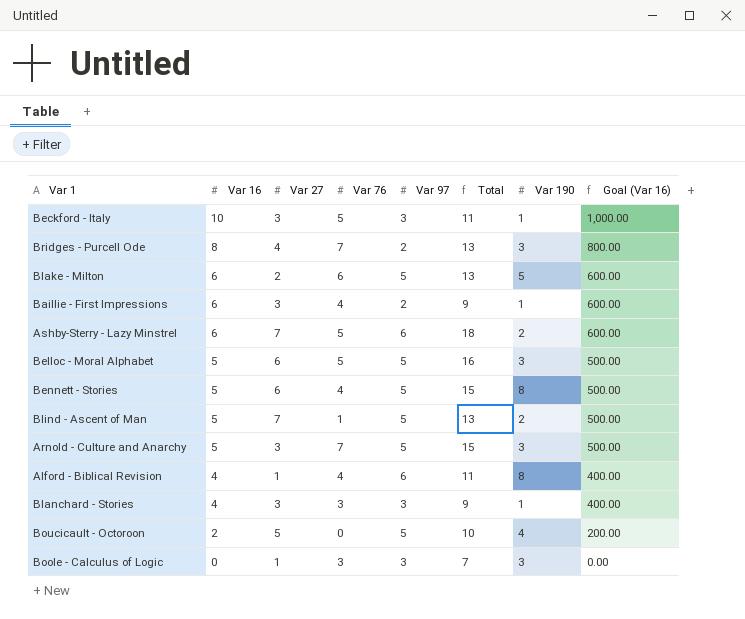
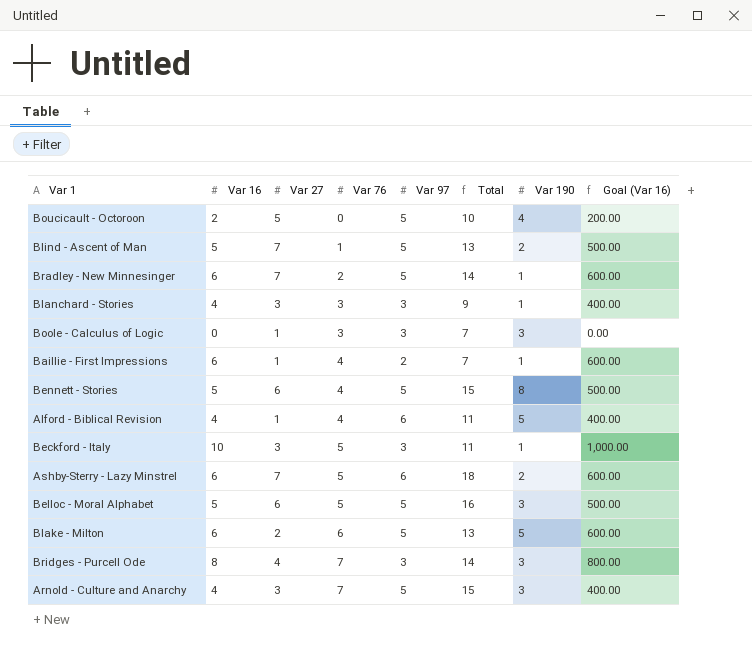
row order: Var 16 descending -> Var 76 ascending
row Bradley - New Minnesinger: none -> 6 | 7 | 2 | 5 | 14 | 1 | 600.00
Baillie - First Impressions | Var 27: 3 -> 1
Baillie - First Impressions | Total: 9 -> 7
Alford - Biblical Revision | Var 190: 8 -> 5
Bridges - Purcell Ode | Var 97: 2 -> 3
Bridges - Purcell Ode | Total: 13 -> 14
Arnold - Culture and Anarchy | Var 16: 5 -> 4
Arnold - Culture and Anarchy | Goal (Var 16): 500.00 -> 400.00

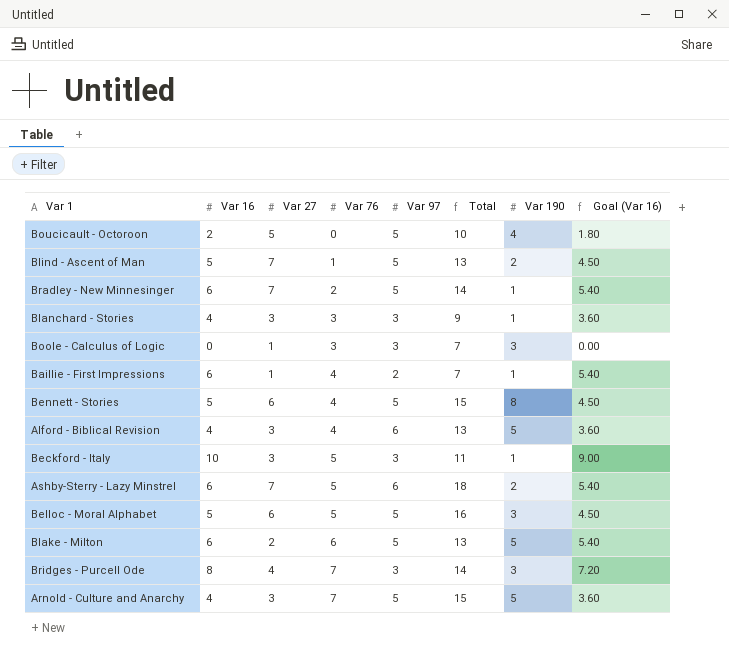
column Goal (Var 16) | formula: [Var 16] * 100 -> [Var 16] * 0.9
Alford - Biblical Revision | Var 27: 1 -> 3
Alford - Biblical Revision | Total: 11 -> 13
Arnold - Culture and Anarchy | Var 190: 3 -> 5

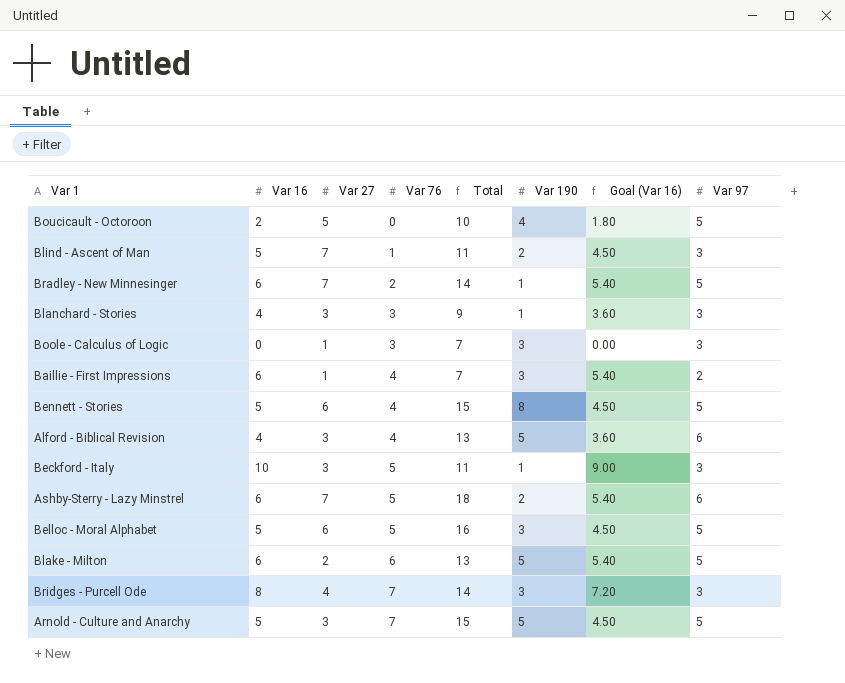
column Var 97 | position: 5 -> 8
Blind - Ascent of Man | Total: 13 -> 11
Blind - Ascent of Man | Var 97: 5 -> 3
Baillie - First Impressions | Var 190: 1 -> 3
Arnold - Culture and Anarchy | Var 16: 4 -> 5
Arnold - Culture and Anarchy | Goal (Var 16): 3.60 -> 4.50

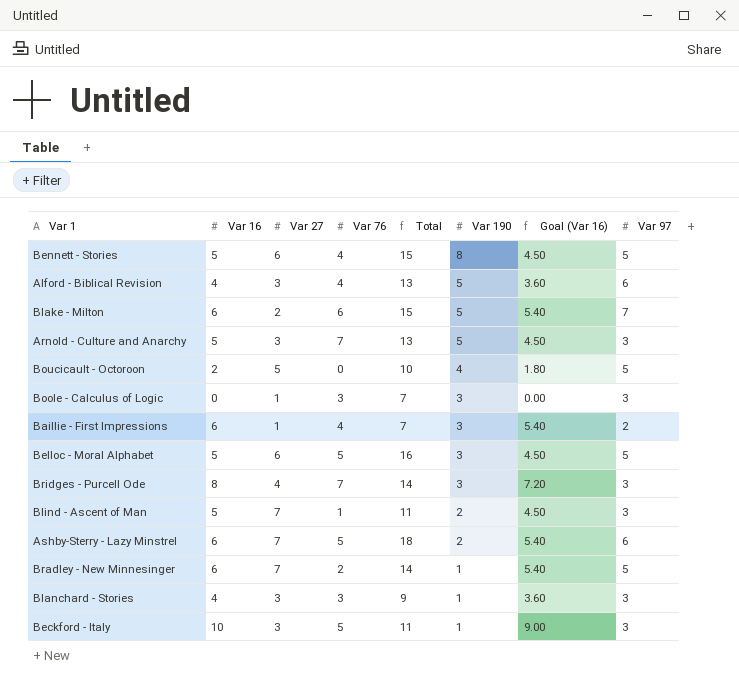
row order: Var 76 ascending -> Var 190 descending
Blake - Milton | Total: 13 -> 15
Blake - Milton | Var 97: 5 -> 7
Arnold - Culture and Anarchy | Total: 15 -> 13
Arnold - Culture and Anarchy | Var 97: 5 -> 3

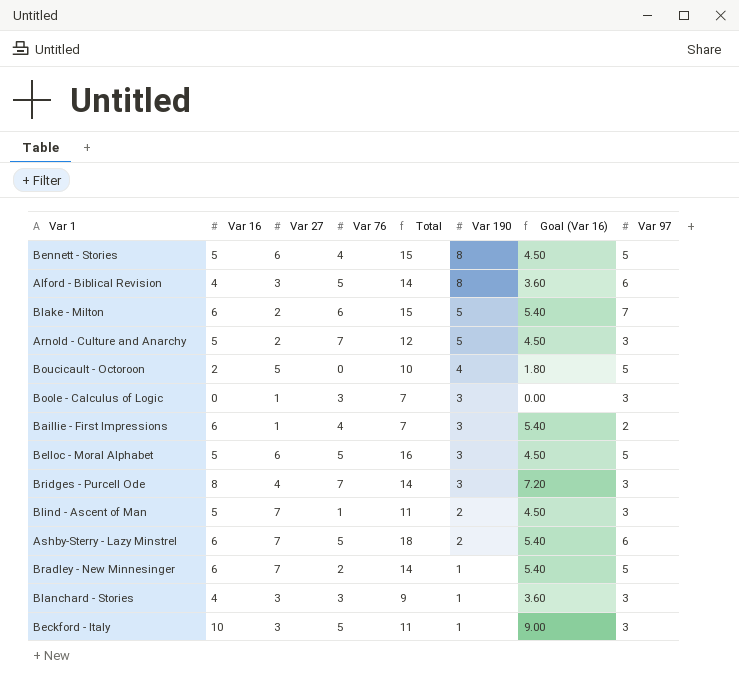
Alford - Biblical Revision | Var 76: 4 -> 5
Alford - Biblical Revision | Total: 13 -> 14
Alford - Biblical Revision | Var 190: 5 -> 8
Arnold - Culture and Anarchy | Var 27: 3 -> 2
Arnold - Culture and Anarchy | Total: 13 -> 12

